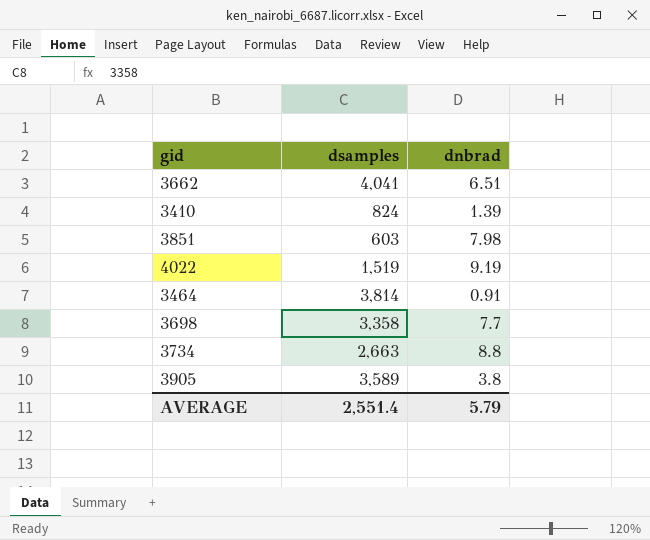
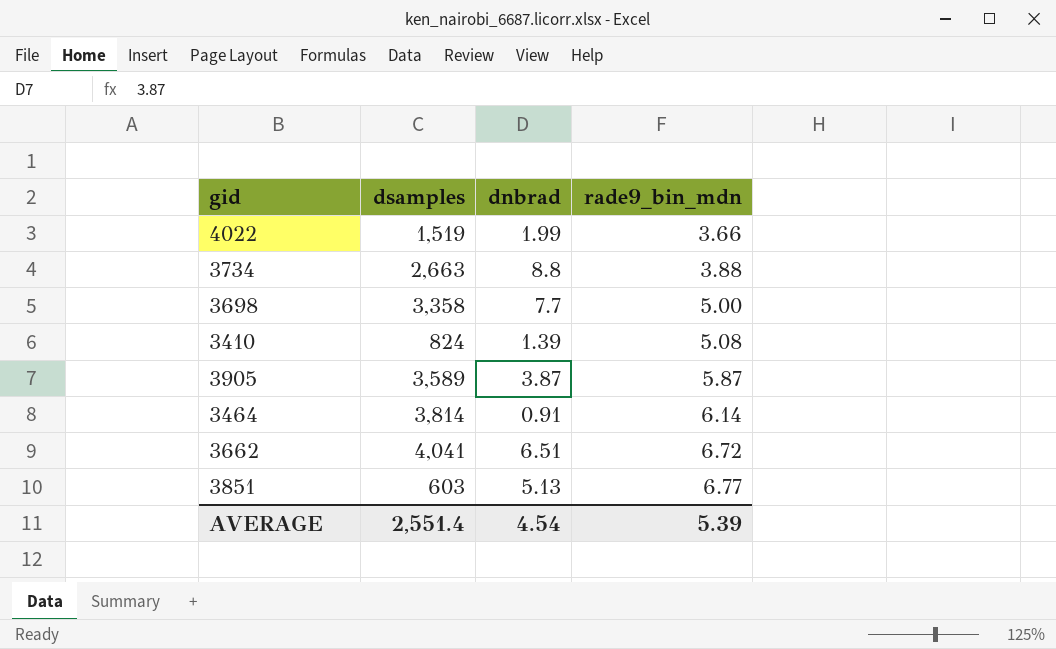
row order: none -> rade9_bin_mdn ascending
column rade9_bin_mdn | position: none -> 4
4022 | dnbrad: 9.19 -> 1.99
3905 | dnbrad: 3.8 -> 3.87
3851 | dnbrad: 7.98 -> 5.13
AVERAGE | dnbrad: 5.79 -> 4.54

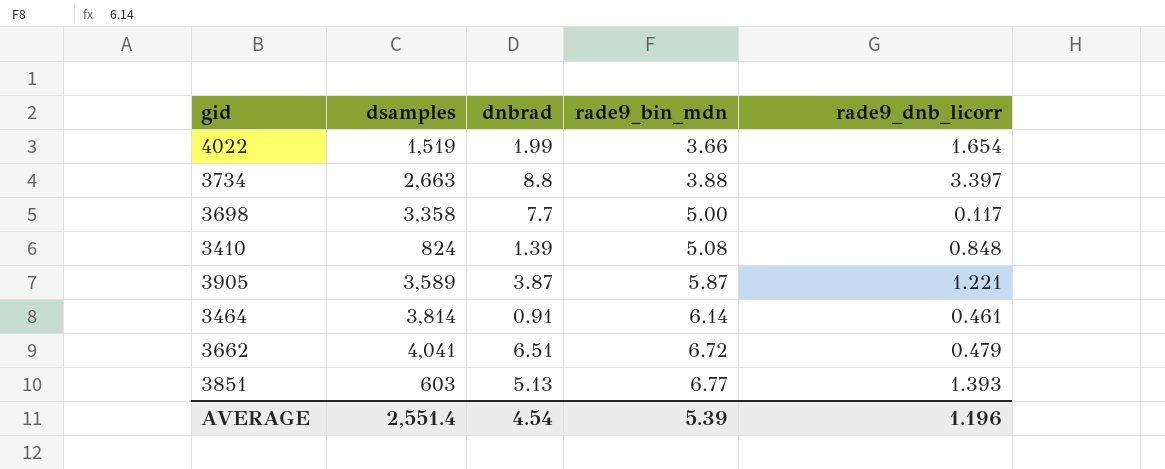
column rade9_dnb_licorr | position: none -> 5

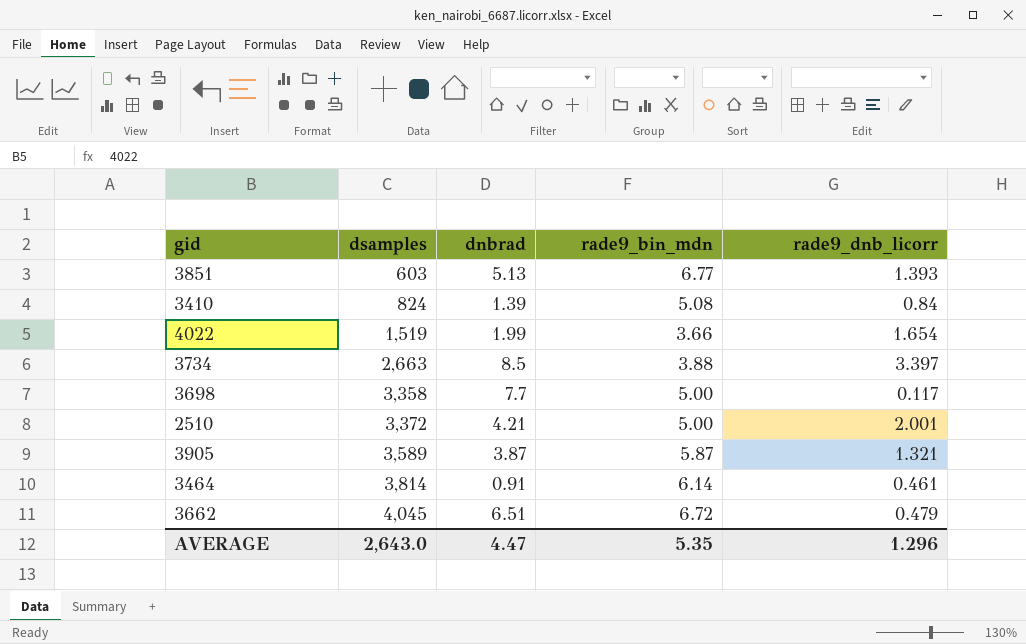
row order: rade9_bin_mdn ascending -> dsamples ascending
3410 | rade9_dnb_licorr: 0.848 -> 0.84
3734 | dnbrad: 8.8 -> 8.5
row 2510: none -> 3,372 | 4.21 | 5.00 | 2.001
3905 | rade9_dnb_licorr: 1.221 -> 1.321
3662 | dsamples: 4,041 -> 4,045
AVERAGE | dsamples: 2,551.4 -> 2,643.0
AVERAGE | dnbrad: 4.54 -> 4.47
AVERAGE | rade9_bin_mdn: 5.39 -> 5.35
AVERAGE | rade9_dnb_licorr: 1.196 -> 1.296

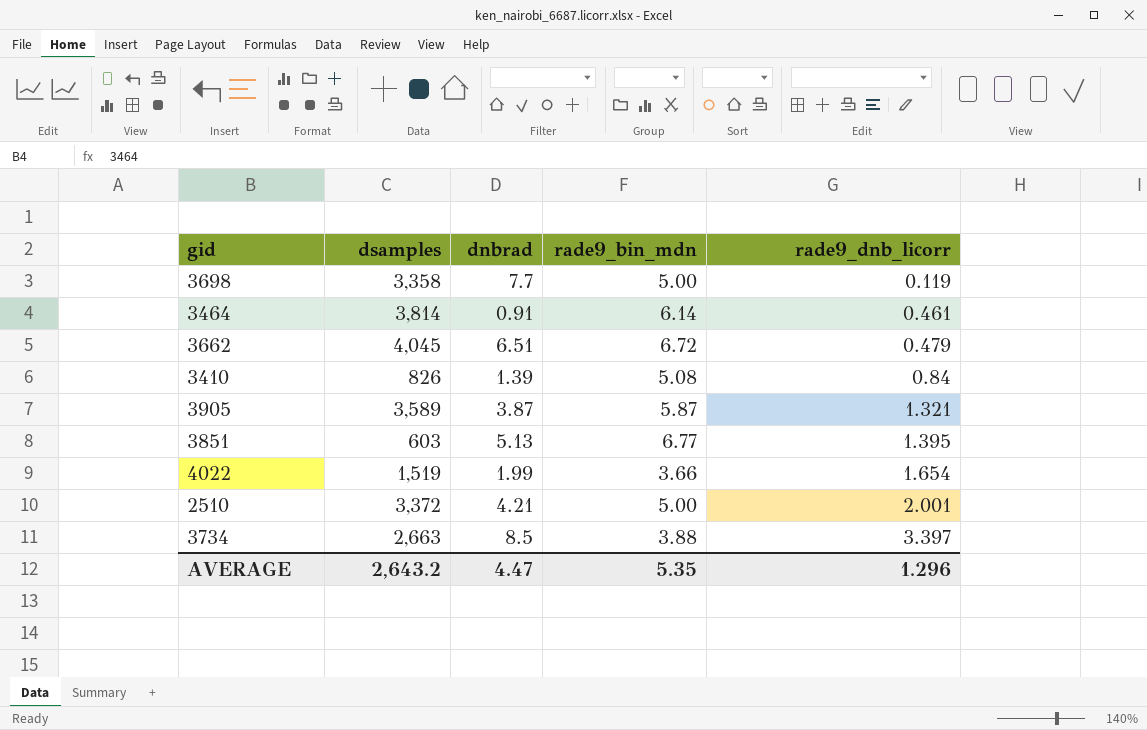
row order: dsamples ascending -> rade9_dnb_licorr ascending
3698 | rade9_dnb_licorr: 0.117 -> 0.119
3410 | dsamples: 824 -> 826
3851 | rade9_dnb_licorr: 1.393 -> 1.395
AVERAGE | dsamples: 2,643.0 -> 2,643.2

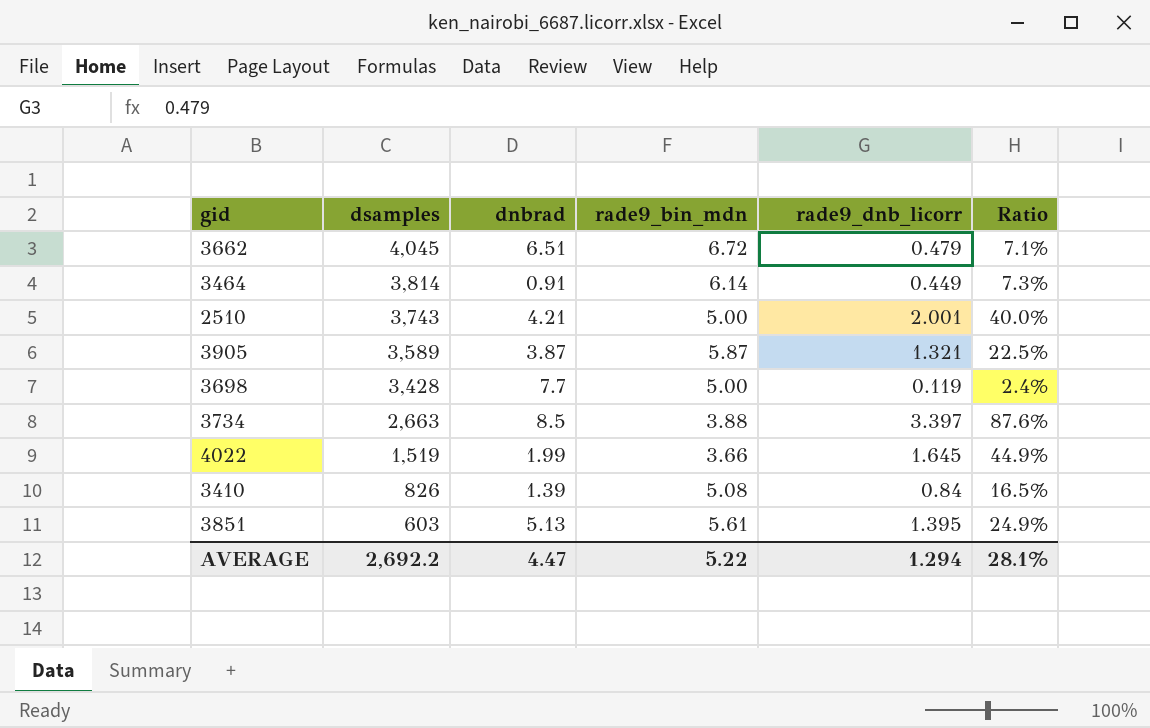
row order: rade9_dnb_licorr ascending -> dsamples descending
column Ratio | formula: none -> [rade9_dnb_licorr] / [rade9_bin_mdn]
3464 | rade9_dnb_licorr: 0.461 -> 0.449
2510 | dsamples: 3,372 -> 3,743
3698 | dsamples: 3,358 -> 3,428
4022 | rade9_dnb_licorr: 1.654 -> 1.645
3851 | rade9_bin_mdn: 6.77 -> 5.61
AVERAGE | dsamples: 2,643.2 -> 2,692.2
AVERAGE | rade9_bin_mdn: 5.35 -> 5.22
AVERAGE | rade9_dnb_licorr: 1.296 -> 1.294

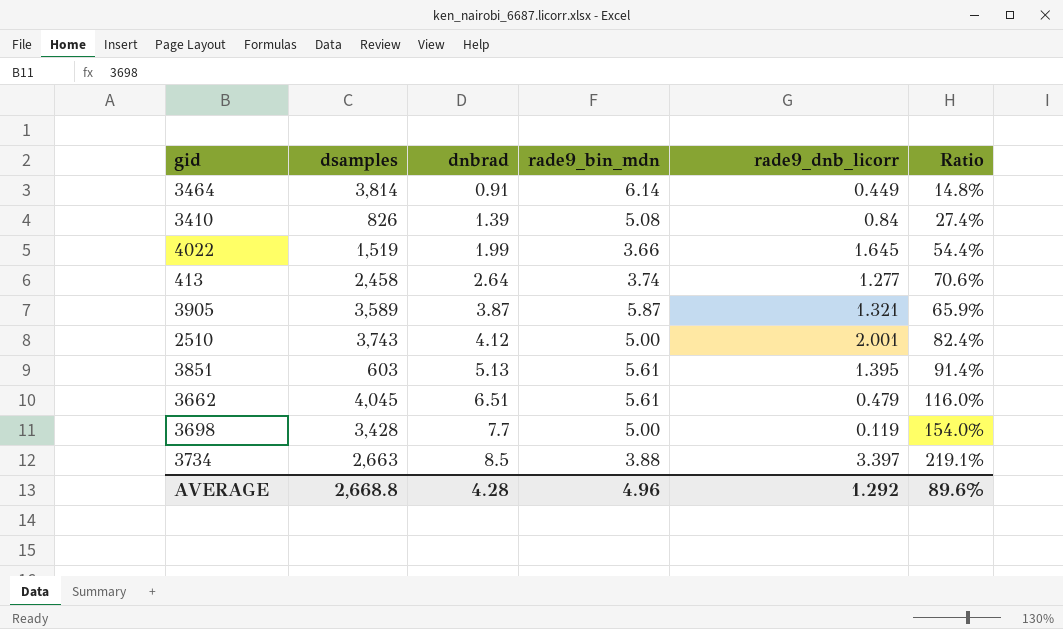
row order: dsamples descending -> dnbrad ascending
column Ratio | formula: [rade9_dnb_licorr] / [rade9_bin_mdn] -> [dnbrad] / [rade9_bin_mdn]
row 413: none -> 2,458 | 2.64 | 3.74 | 1.277 | 70.6%
2510 | dnbrad: 4.21 -> 4.12
3662 | rade9_bin_mdn: 6.72 -> 5.61
AVERAGE | dsamples: 2,692.2 -> 2,668.8
AVERAGE | dnbrad: 4.47 -> 4.28
AVERAGE | rade9_bin_mdn: 5.22 -> 4.96
AVERAGE | rade9_dnb_licorr: 1.294 -> 1.292
AVERAGE | Ratio: 28.1% -> 89.6%

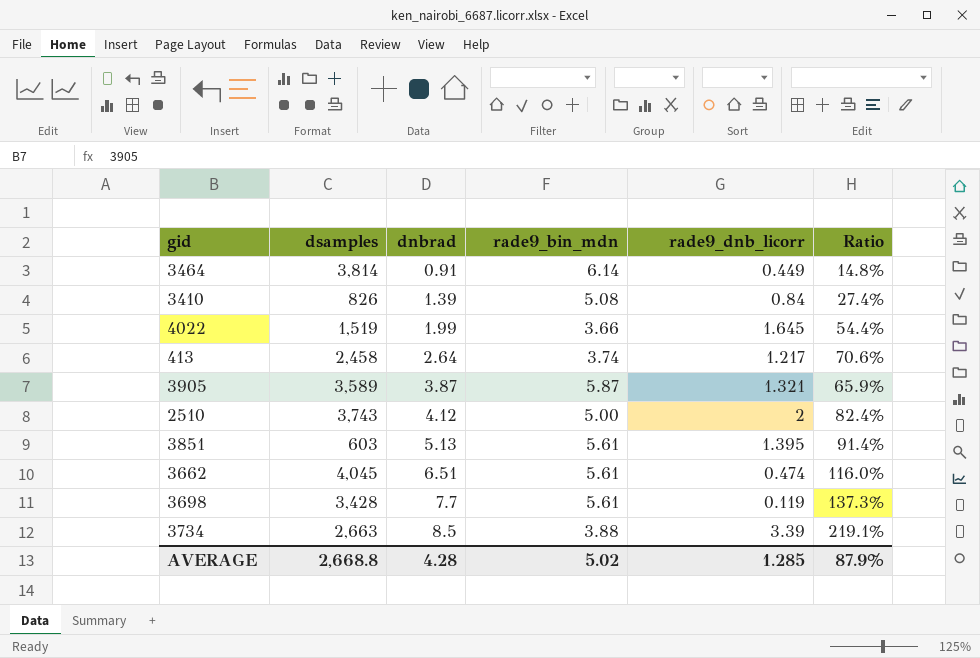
413 | rade9_dnb_licorr: 1.277 -> 1.217
2510 | rade9_dnb_licorr: 2.001 -> 2
3662 | rade9_dnb_licorr: 0.479 -> 0.474
3698 | rade9_bin_mdn: 5.00 -> 5.61
3698 | Ratio: 154.0% -> 137.3%
3734 | rade9_dnb_licorr: 3.397 -> 3.39
AVERAGE | rade9_bin_mdn: 4.96 -> 5.02
AVERAGE | rade9_dnb_licorr: 1.292 -> 1.285
AVERAGE | Ratio: 89.6% -> 87.9%

